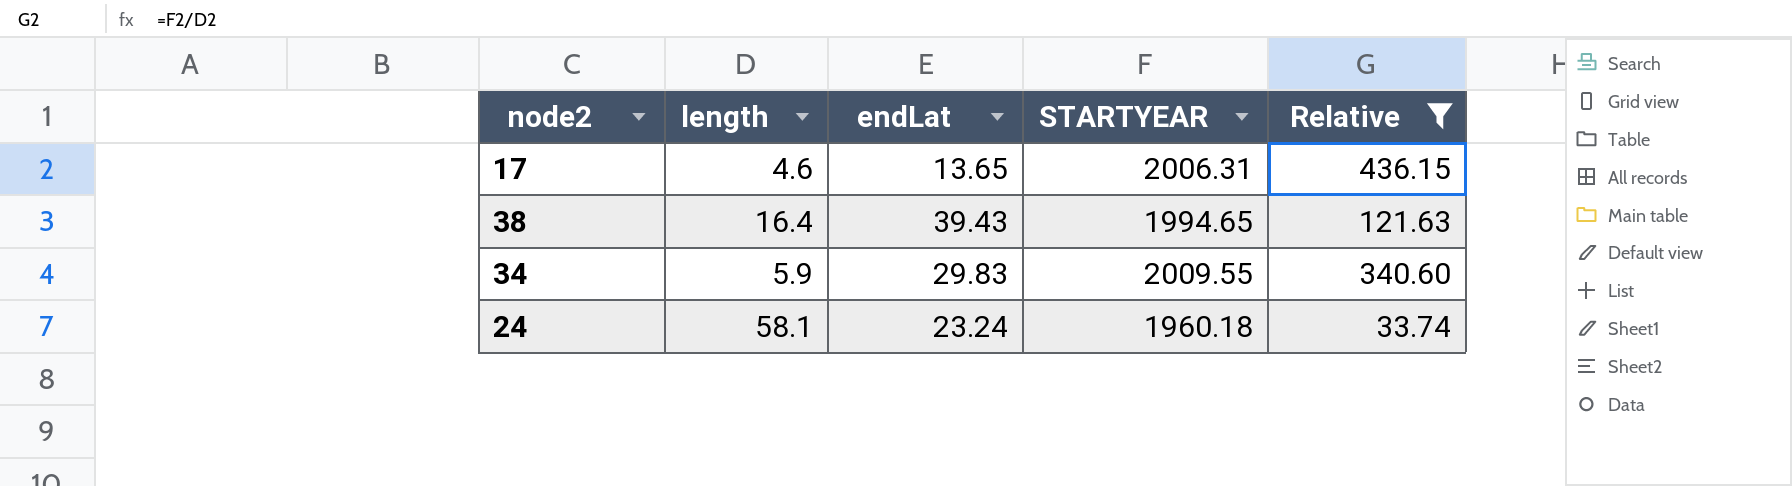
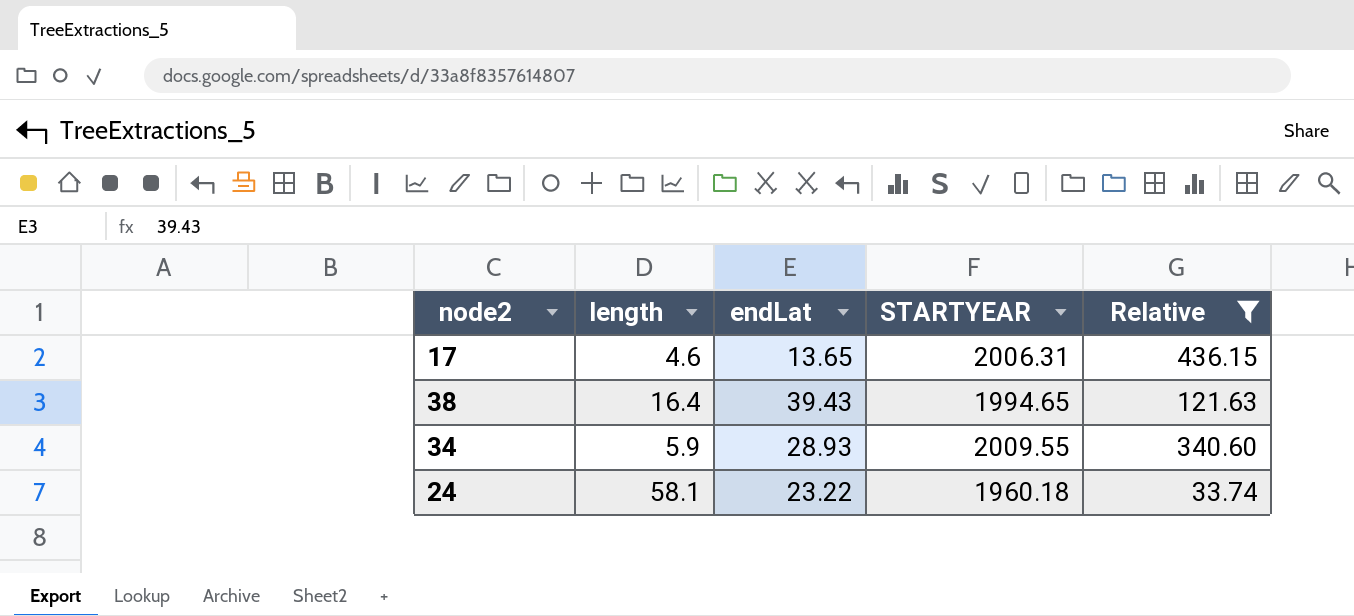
34 | endLat: 29.83 -> 28.93
24 | endLat: 23.24 -> 23.22

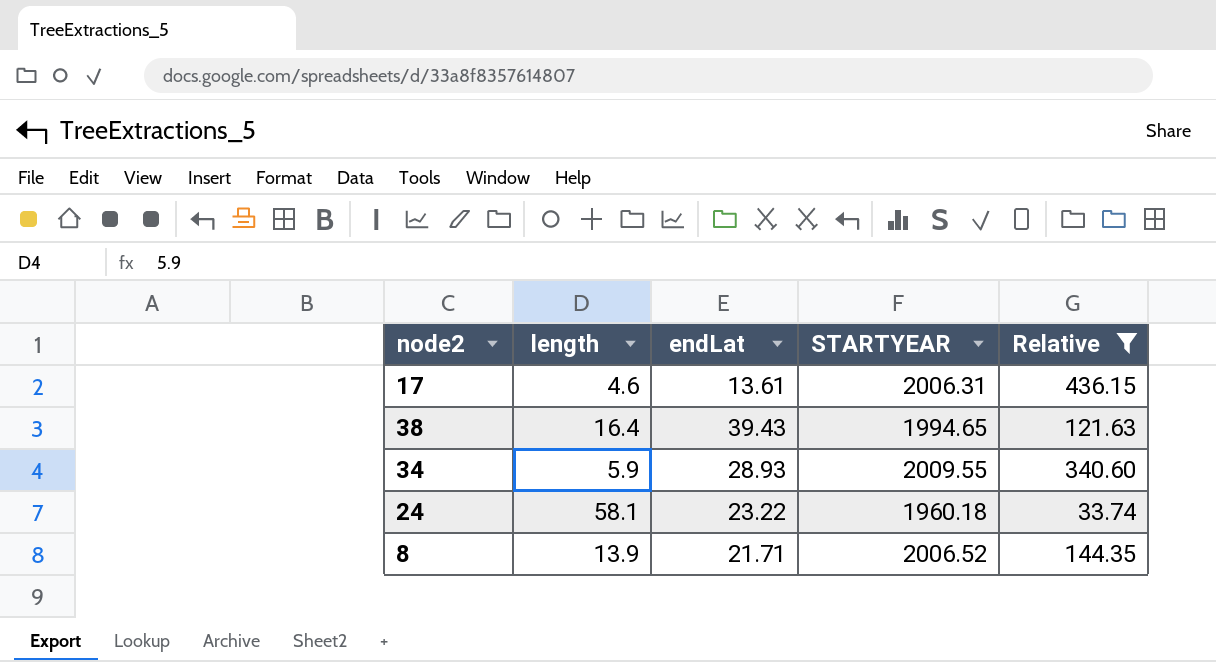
17 | endLat: 13.65 -> 13.61
row 8: none -> 13.9 | 21.71 | 2006.52 | 144.35

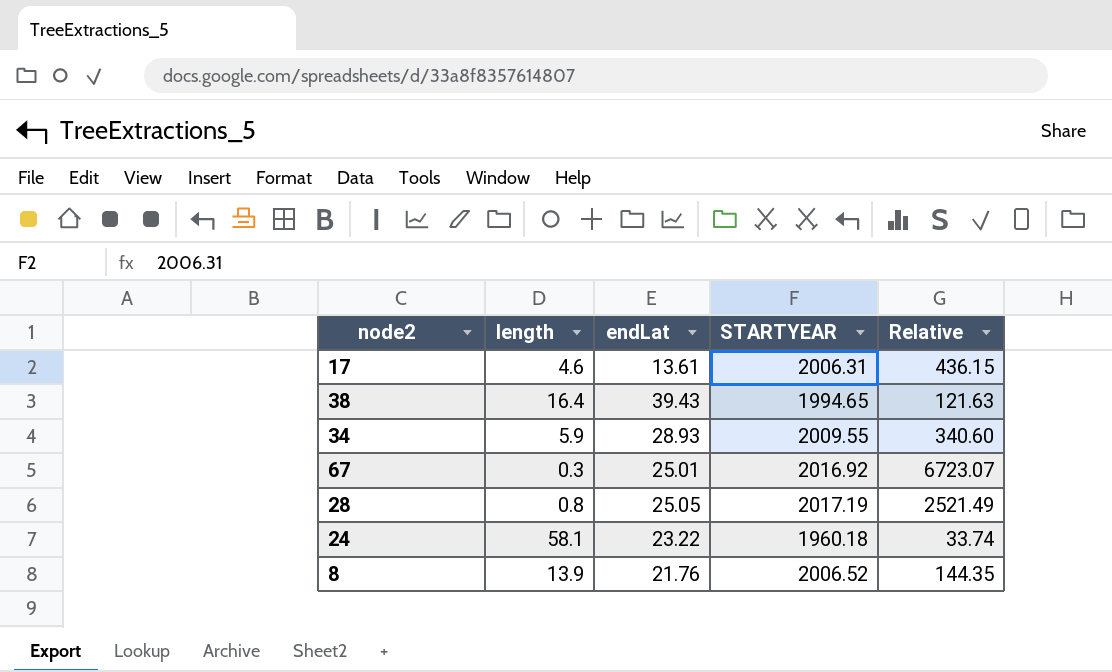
filter: Relative <= 436.15 -> none
8 | endLat: 21.71 -> 21.76

